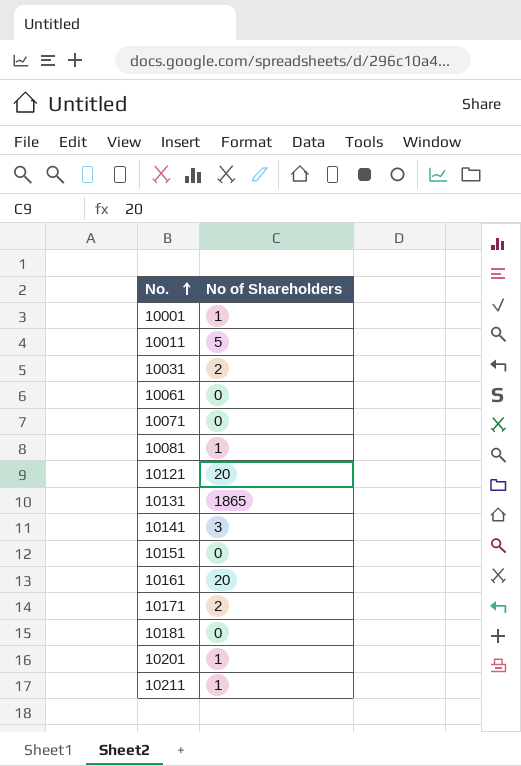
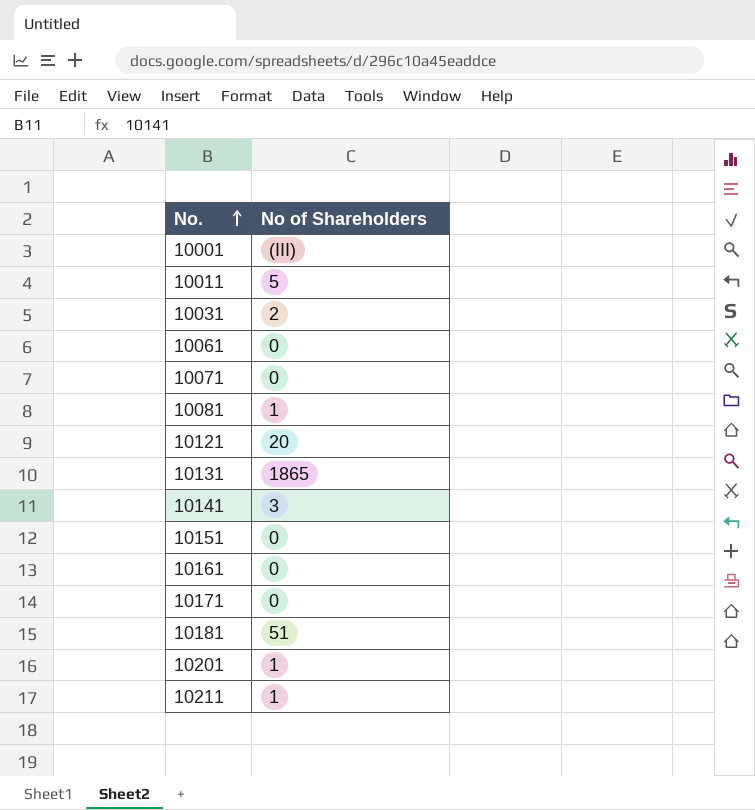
10001 | No of Shareholders: 1 -> (III)
10161 | No of Shareholders: 20 -> 0
10171 | No of Shareholders: 2 -> 0
10181 | No of Shareholders: 0 -> 51

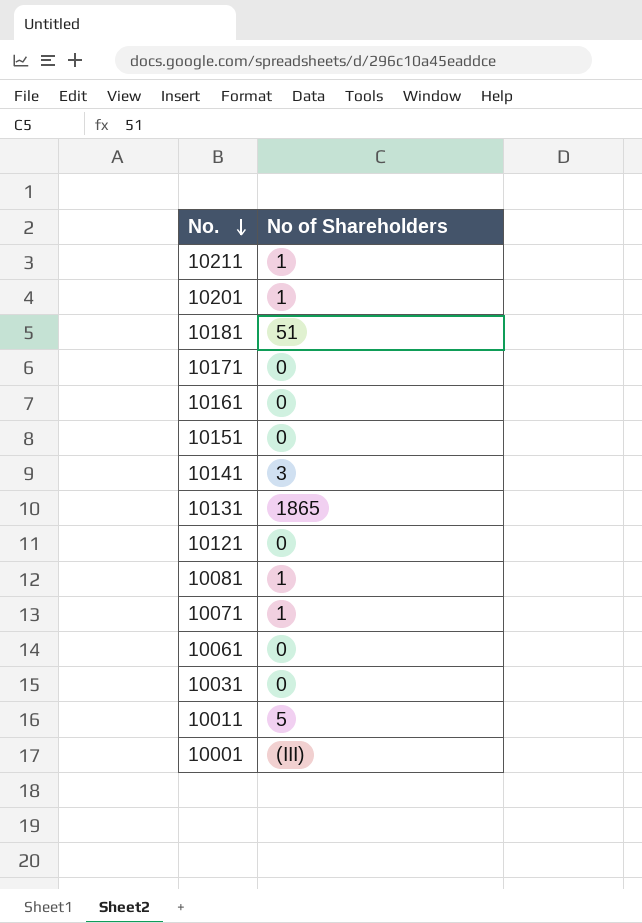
row order: No. ascending -> No. descending
10121 | No of Shareholders: 20 -> 0
10071 | No of Shareholders: 0 -> 1
10031 | No of Shareholders: 2 -> 0

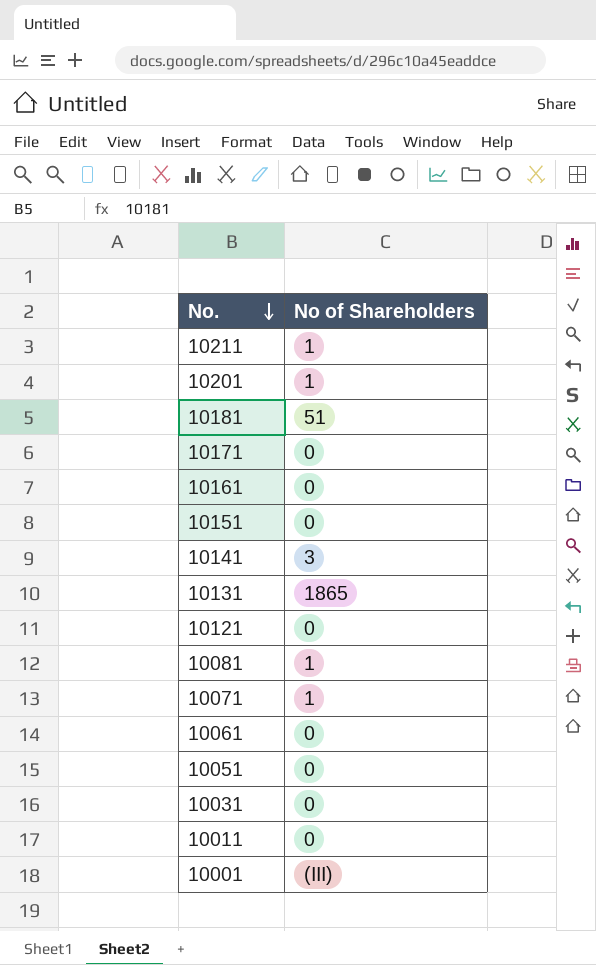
row 10051: none -> 0
10011 | No of Shareholders: 5 -> 0

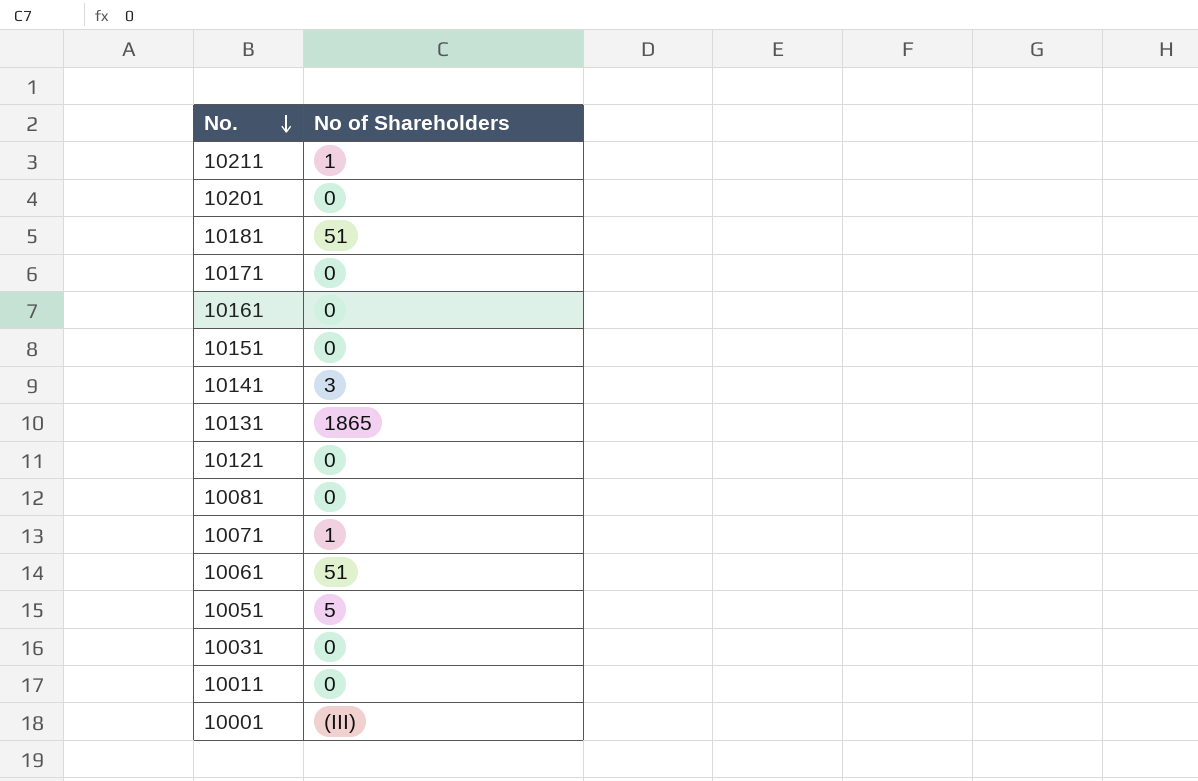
10201 | No of Shareholders: 1 -> 0
10081 | No of Shareholders: 1 -> 0
10061 | No of Shareholders: 0 -> 51
10051 | No of Shareholders: 0 -> 5

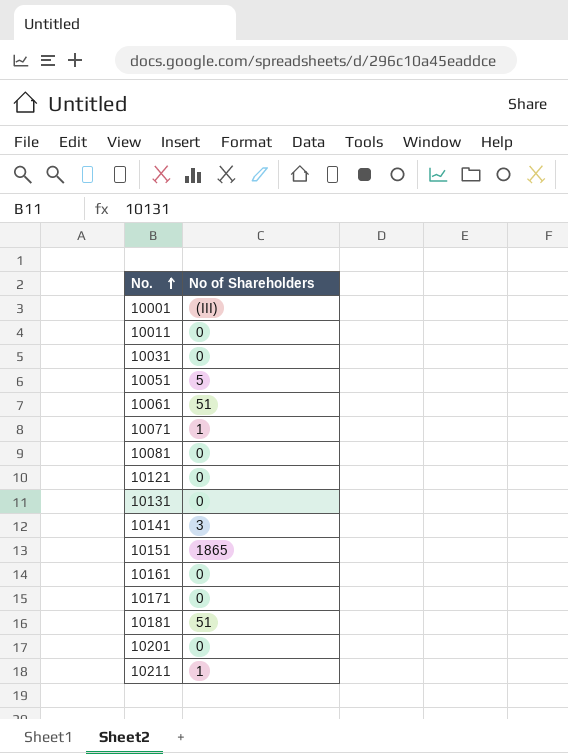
row order: No. descending -> No. ascending
10131 | No of Shareholders: 1865 -> 0
10151 | No of Shareholders: 0 -> 1865

